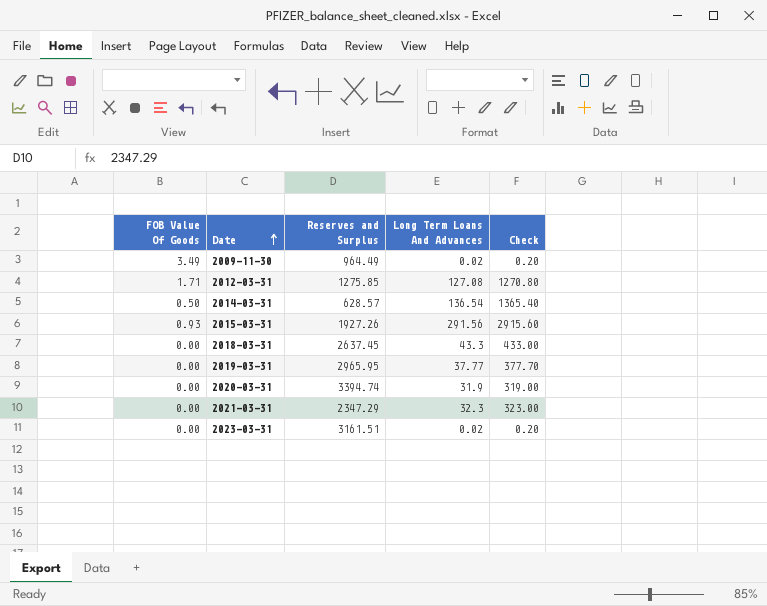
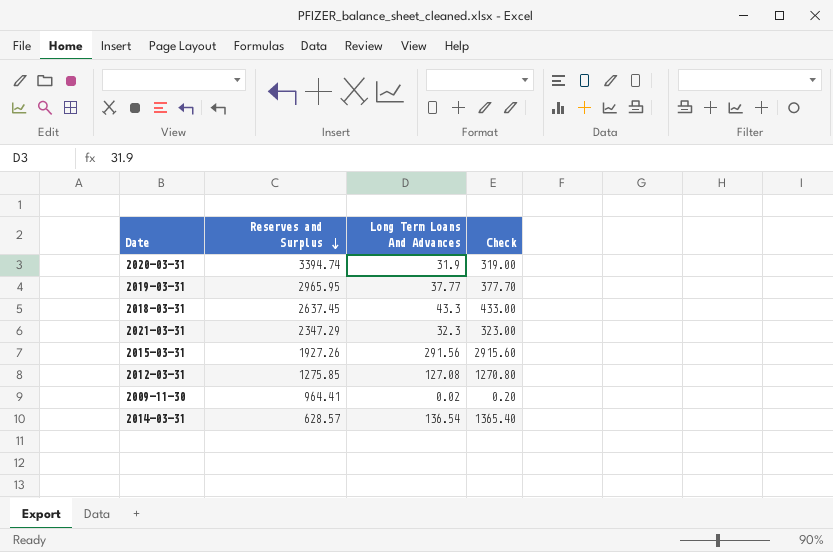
row order: Date ascending -> Reserves and Surplus descending
column FOB Value Of Goods | position: 1 -> none
row 2023-03-31: 0.00 | 3161.51 | 0.02 | 0.20 -> none
2009-11-30 | Reserves and Surplus: 964.49 -> 964.41

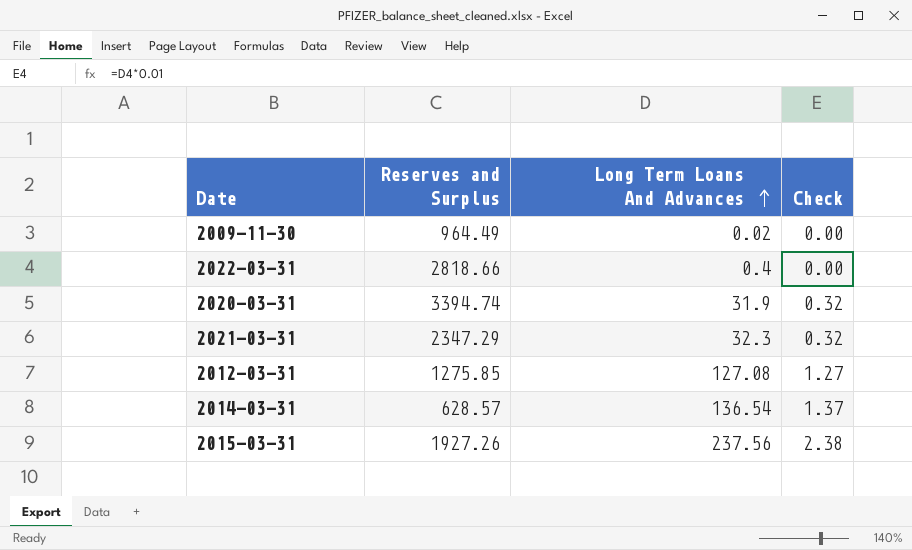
row order: Reserves and Surplus descending -> Long Term Loans And Advances ascending
column Check | formula: [Long Term Loans And Advances] * 10 -> [Long Term Loans And Advances] * 0.01
row 2019-03-31: 2965.95 | 37.77 | 377.70 -> none
row 2018-03-31: 2637.45 | 43.3 | 433.00 -> none
2009-11-30 | Reserves and Surplus: 964.41 -> 964.49
row 2022-03-31: none -> 2818.66 | 0.4 | 0.00
2015-03-31 | Long Term Loans And Advances: 291.56 -> 237.56

